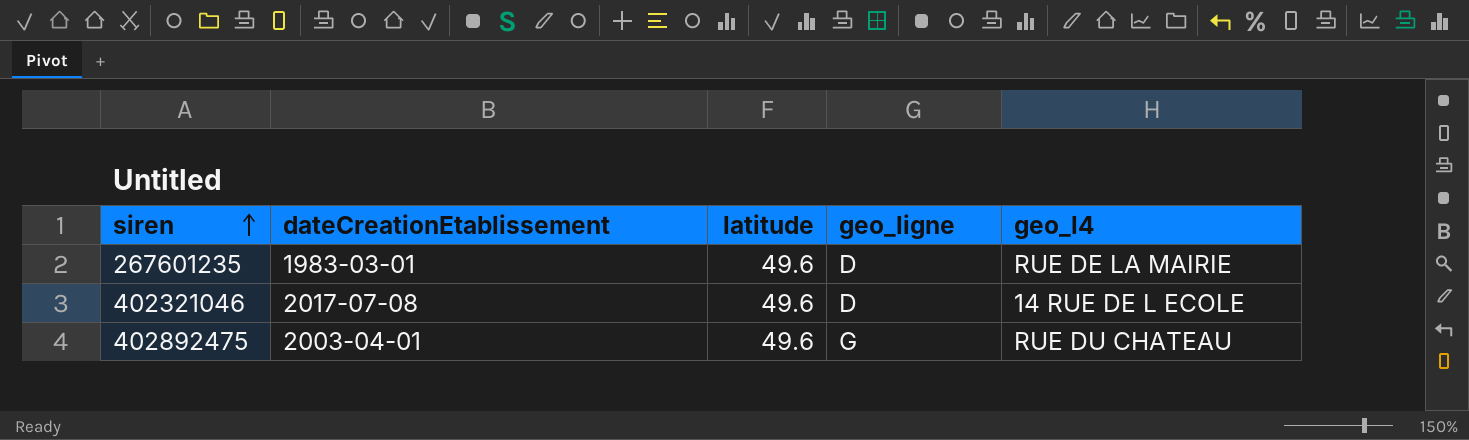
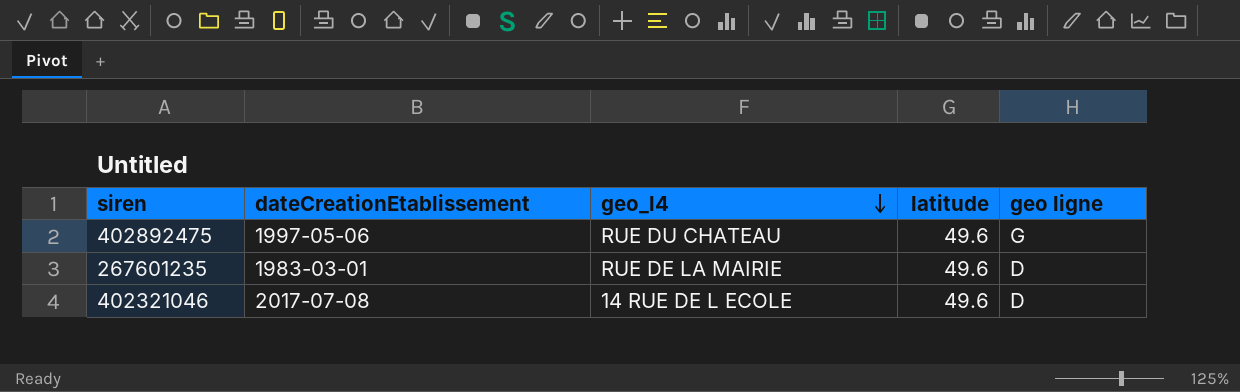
row order: siren ascending -> geo_l4 descending
column geo_l4 | position: 5 -> 3
column name: geo_ligne -> geo ligne
402892475 | dateCreationEtablissement: 2003-04-01 -> 1997-05-06

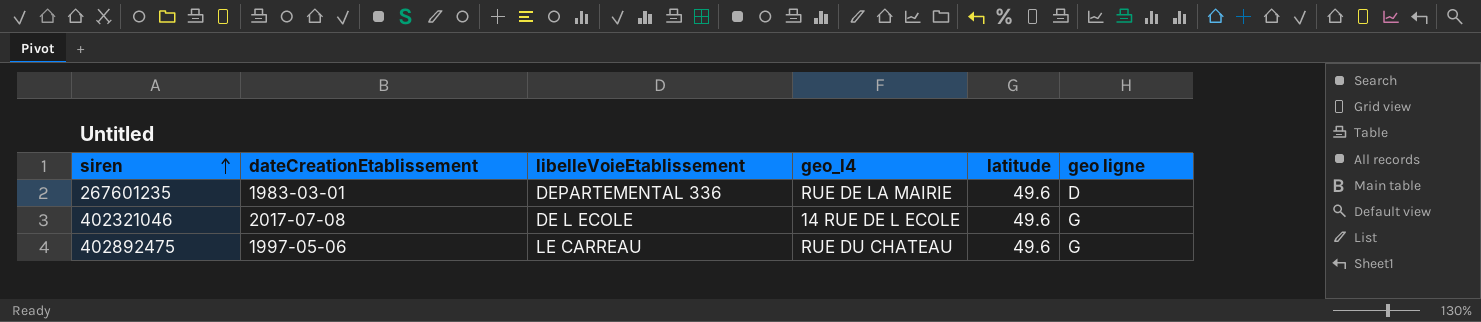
row order: geo_l4 descending -> siren ascending
column libelleVoieEtablissement | position: none -> 3
402321046 | geo ligne: D -> G

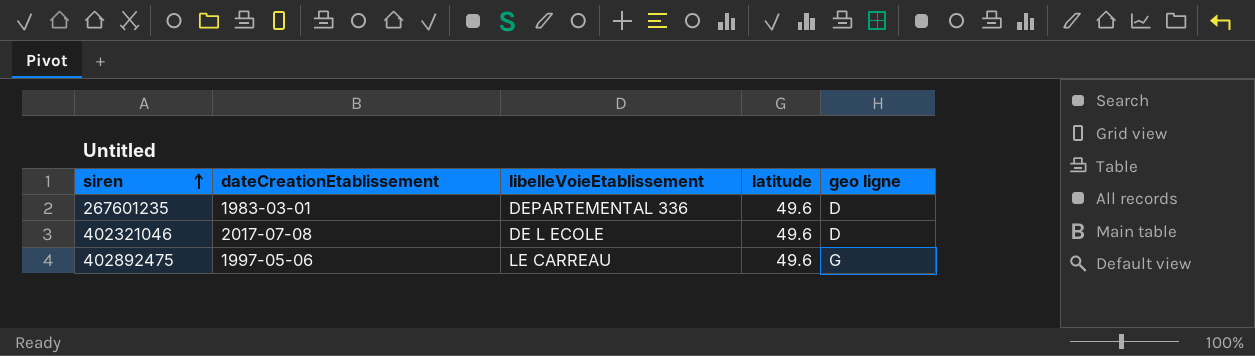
column geo_l4 | position: 4 -> none
402321046 | geo ligne: G -> D

